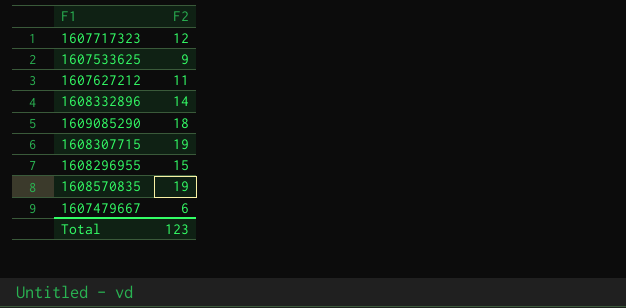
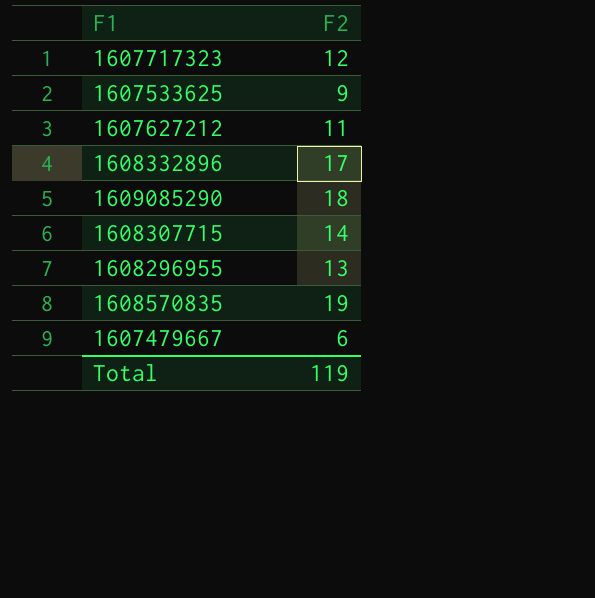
1608332896 | F2: 14 -> 17
1608307715 | F2: 19 -> 14
1608296955 | F2: 15 -> 13
Total | F2: 123 -> 119

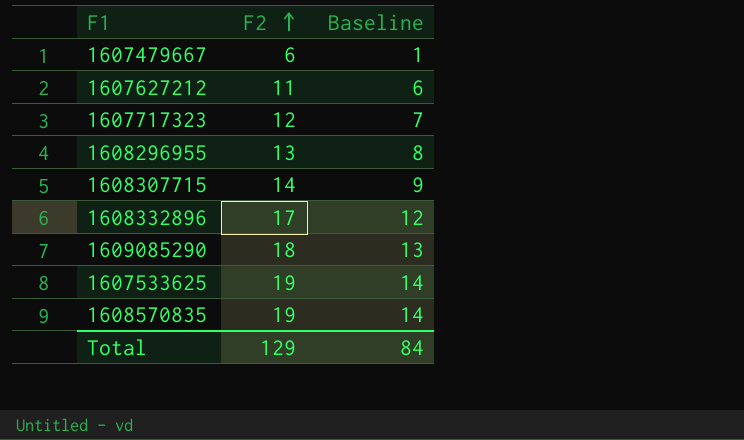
row order: none -> F2 ascending
column Baseline | formula: none -> [F2] - 5
1607533625 | F2: 9 -> 19
Total | F2: 119 -> 129

